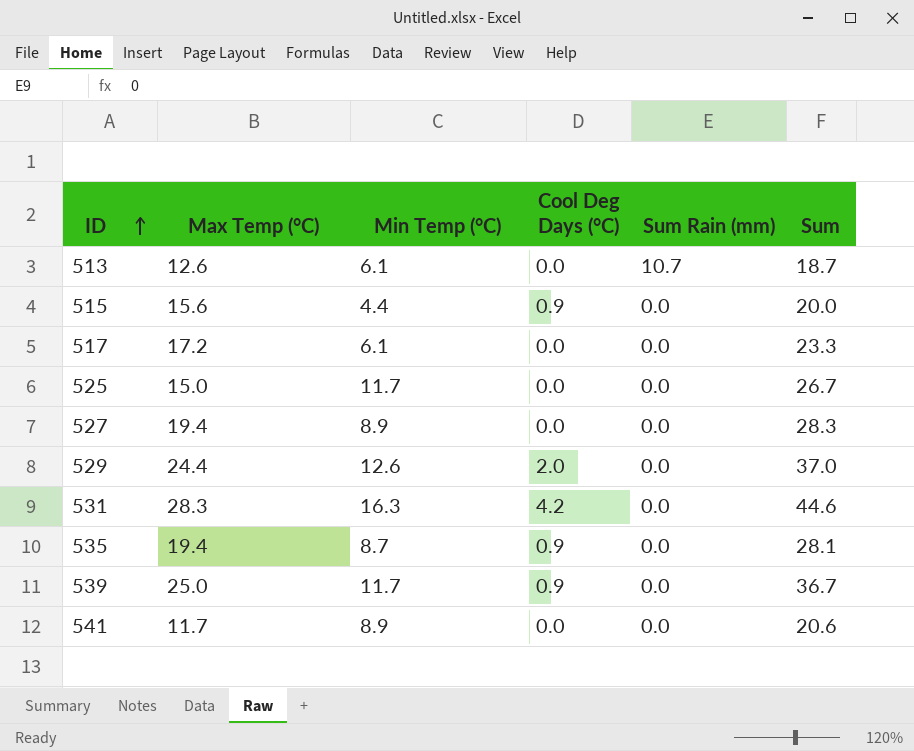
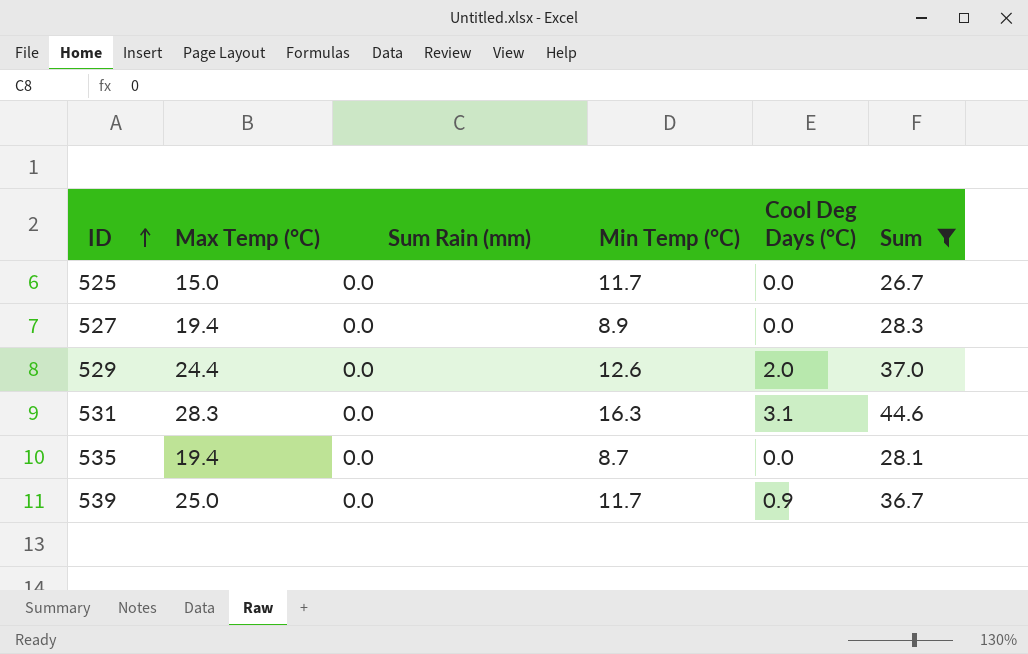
filter: none -> Sum >= 26.7
column Sum Rain (mm) | position: 5 -> 3
531 | Cool Deg Days (°C): 4.2 -> 3.1
535 | Cool Deg Days (°C): 0.9 -> 0.0

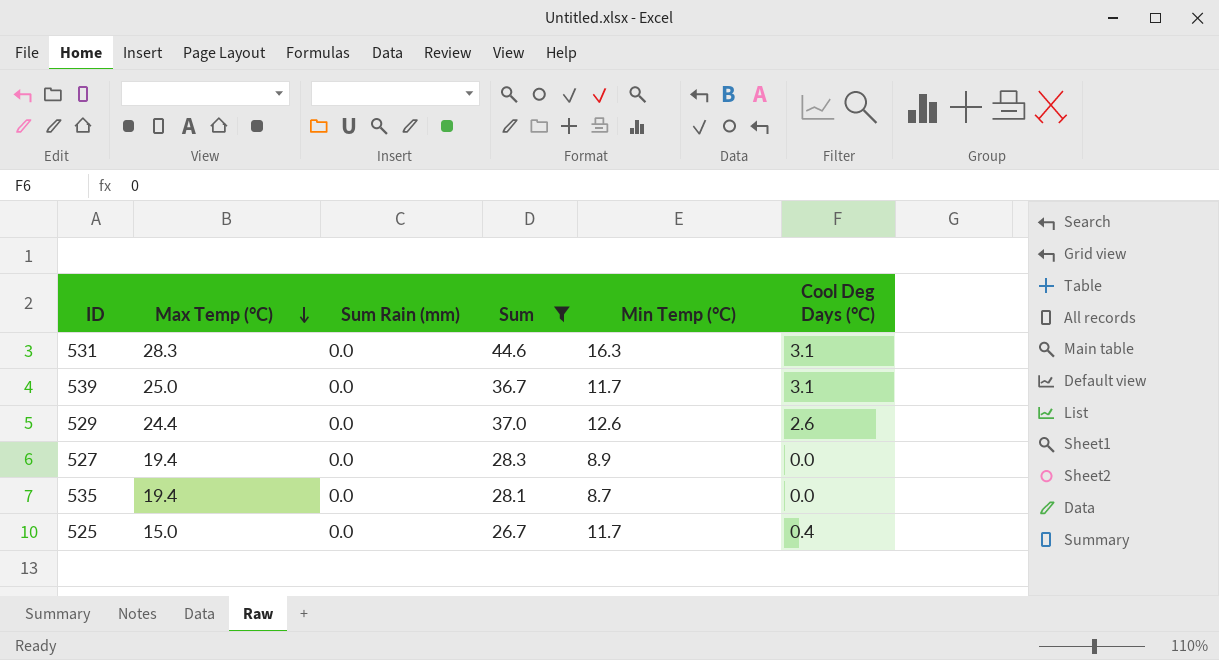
row order: ID ascending -> Max Temp (°C) descending
column Sum | position: 6 -> 4
539 | Cool Deg Days (°C): 0.9 -> 3.1
529 | Cool Deg Days (°C): 2.0 -> 2.6
525 | Cool Deg Days (°C): 0.0 -> 0.4

